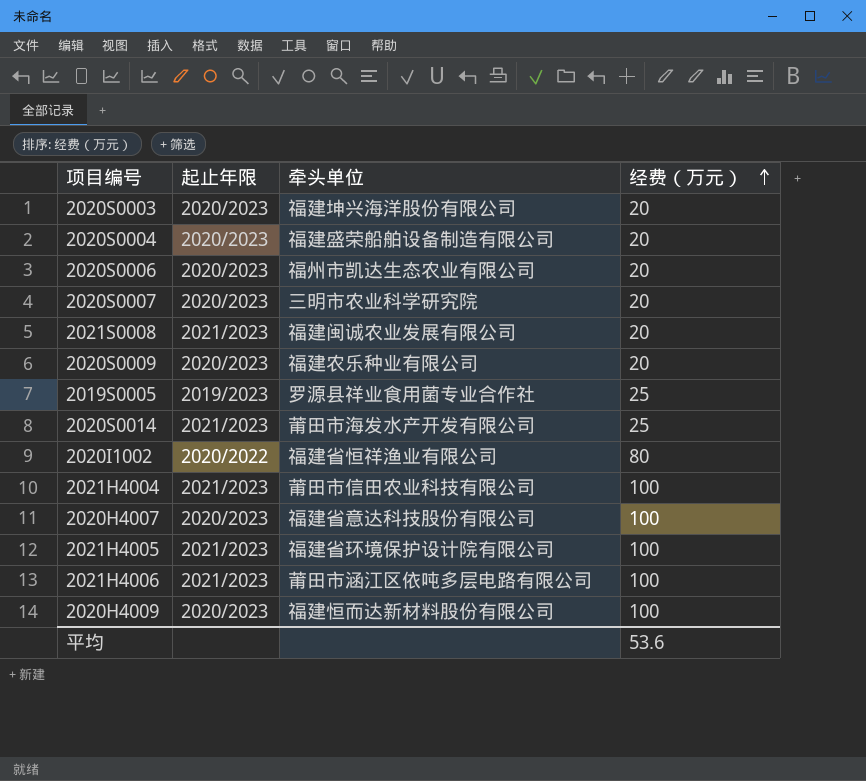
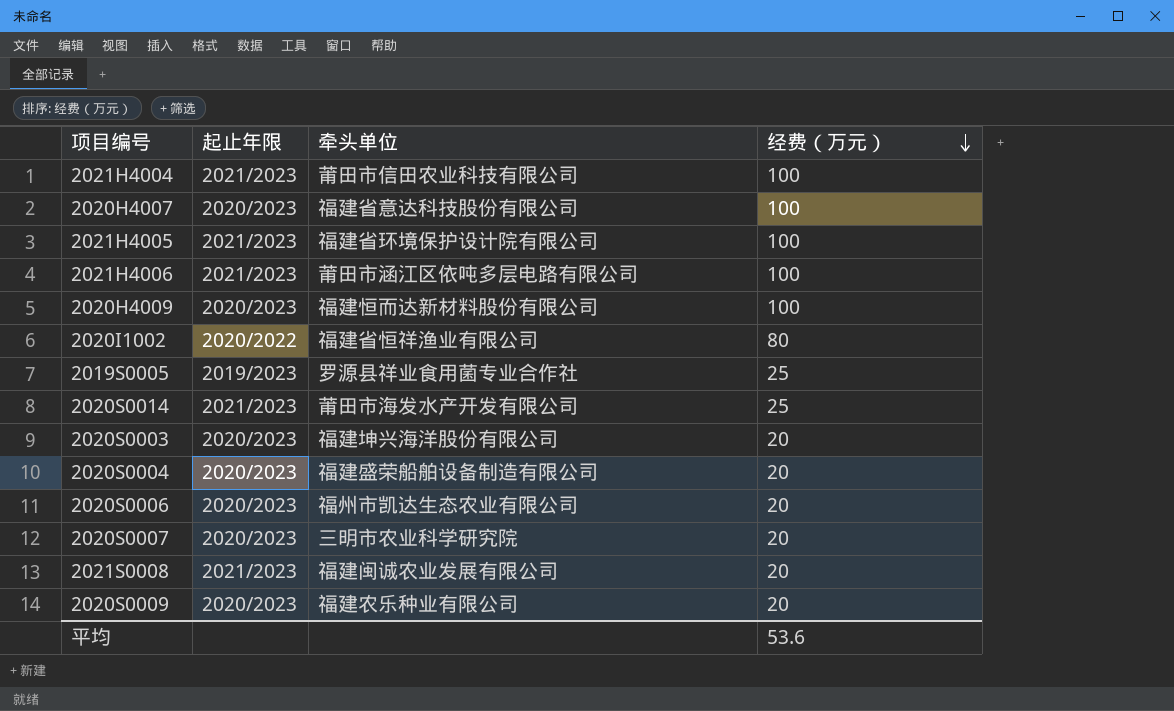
row order: 经费（万元） ascending -> 经费（万元） descending

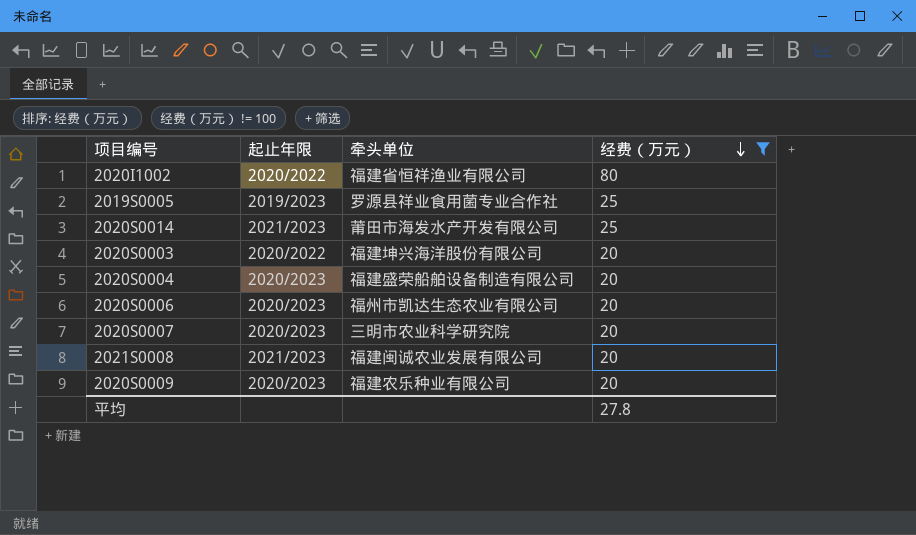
filter: none -> 经费（万元） != 100
2020S0003 | 起止年限: 2020/2023 -> 2020/2022
平均 | 经费（万元）: 53.6 -> 27.8

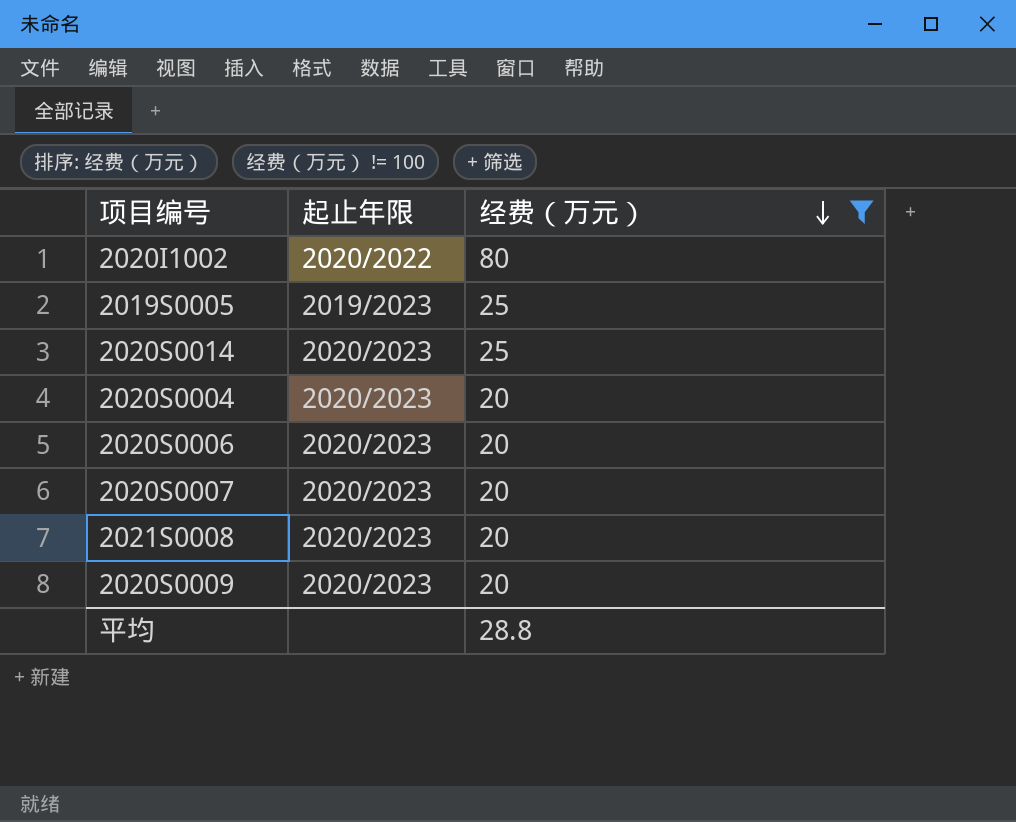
column 牵头单位 | position: 3 -> none
row 2020S0003: 2020/2022 | 福建坤兴海洋股份有限公司 | 20 -> none
2020S0014 | 起止年限: 2021/2023 -> 2020/2023
2021S0008 | 起止年限: 2021/2023 -> 2020/2023
平均 | 经费（万元）: 27.8 -> 28.8

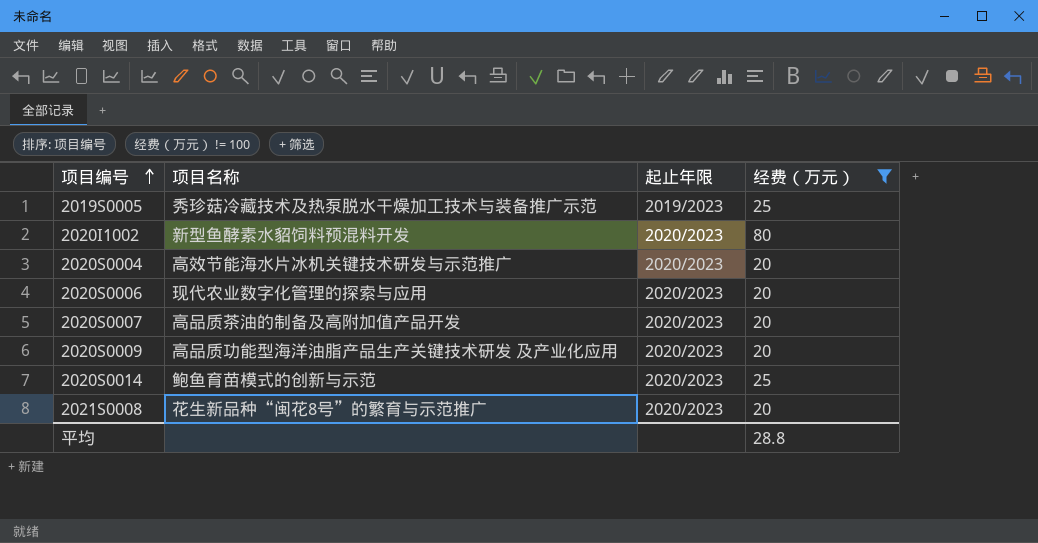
row order: 经费（万元） descending -> 项目编号 ascending
column 项目名称 | position: none -> 2
2020I1002 | 起止年限: 2020/2022 -> 2020/2023

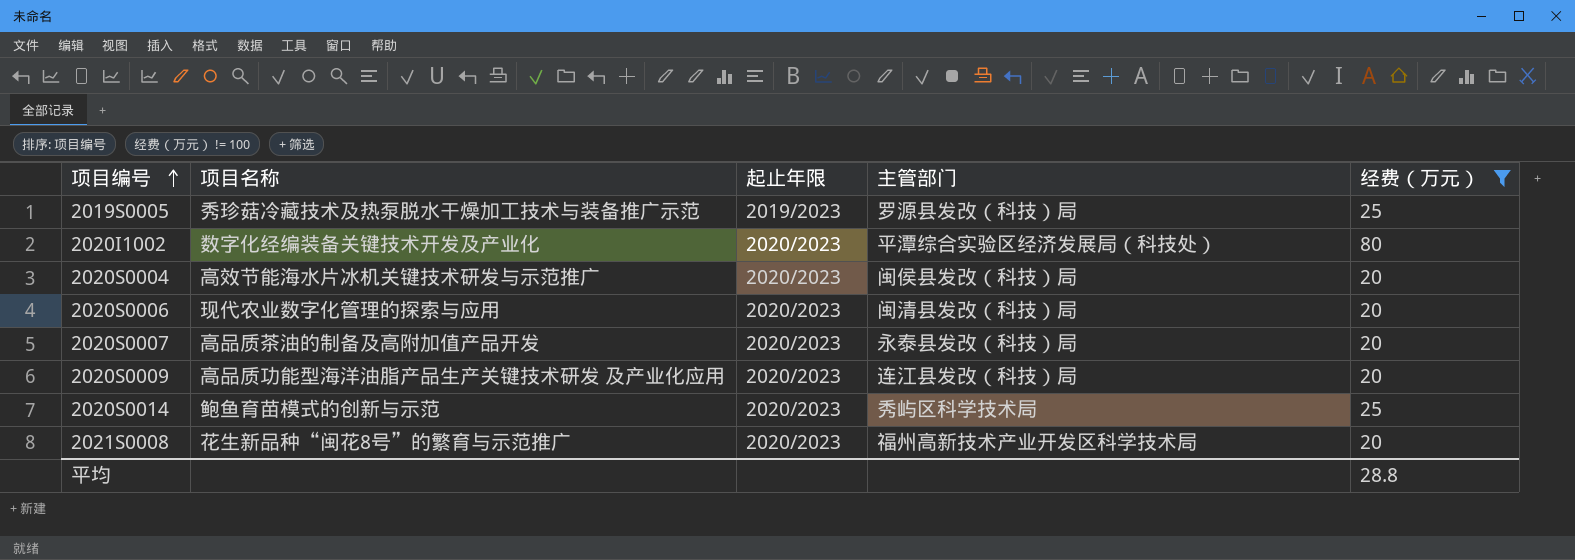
column 主管部门 | position: none -> 4
2020I1002 | 项目名称: 新型鱼酵素水貂饲料预混料开发 -> 数字化经编装备关键技术开发及产业化

